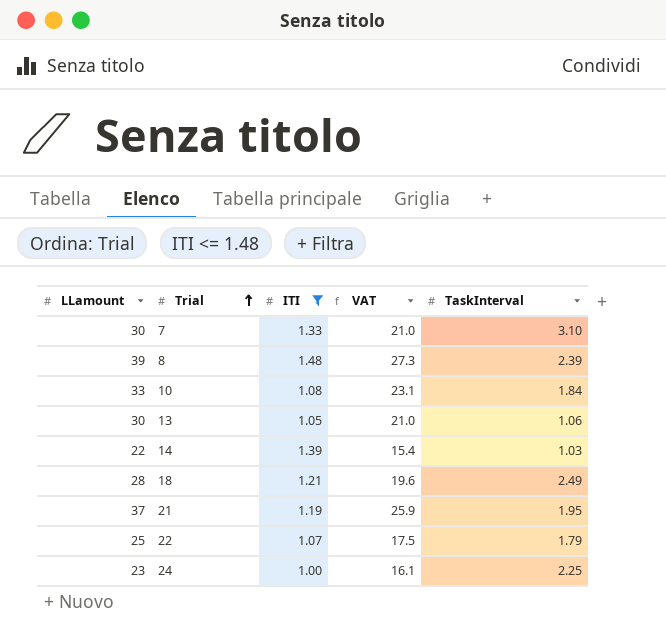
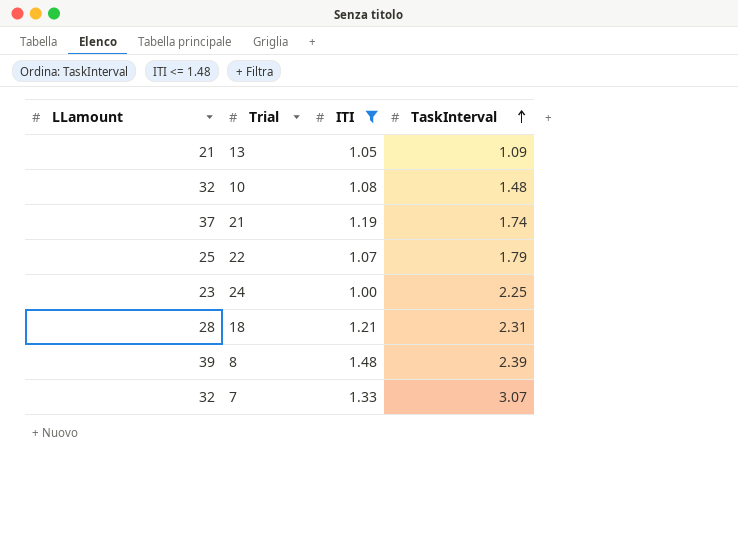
row order: Trial ascending -> TaskInterval ascending
column VAT | formula: [LLamount] * 0.7 -> none
row 14: 22 | 1.39 | 15.4 | 1.03 -> none
13 | LLamount: 30 -> 21
13 | TaskInterval: 1.06 -> 1.09
10 | LLamount: 33 -> 32
10 | TaskInterval: 1.84 -> 1.48
21 | TaskInterval: 1.95 -> 1.74
18 | TaskInterval: 2.49 -> 2.31
7 | LLamount: 30 -> 32
7 | TaskInterval: 3.10 -> 3.07

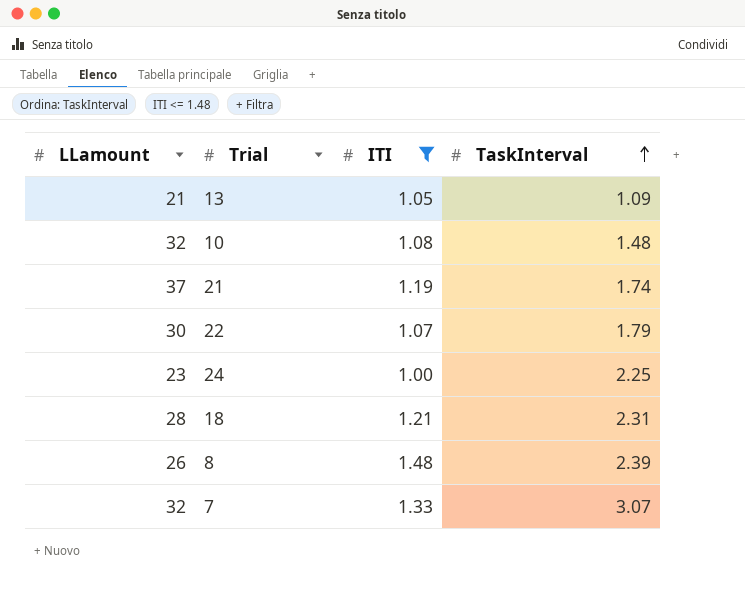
22 | LLamount: 25 -> 30
8 | LLamount: 39 -> 26

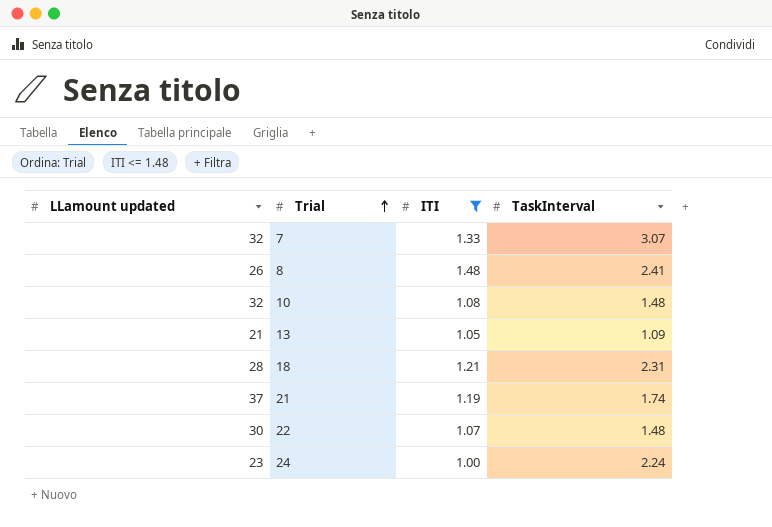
row order: TaskInterval ascending -> Trial ascending
column name: LLamount -> LLamount updated
8 | TaskInterval: 2.39 -> 2.41
22 | TaskInterval: 1.79 -> 1.48
24 | TaskInterval: 2.25 -> 2.24

